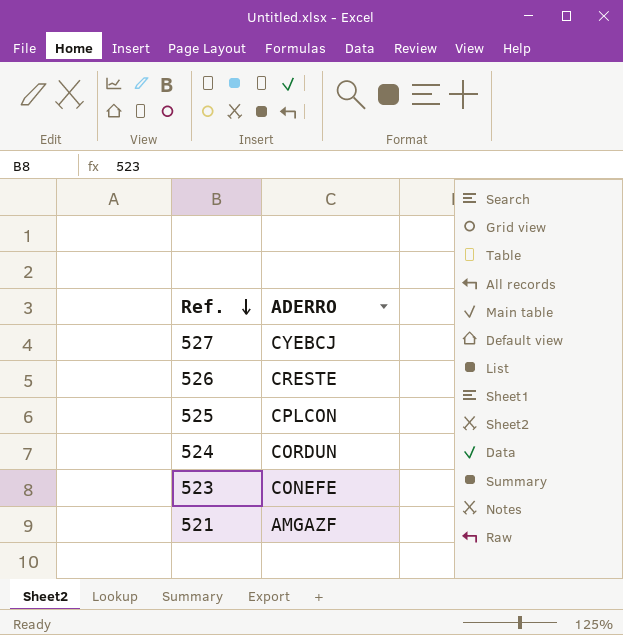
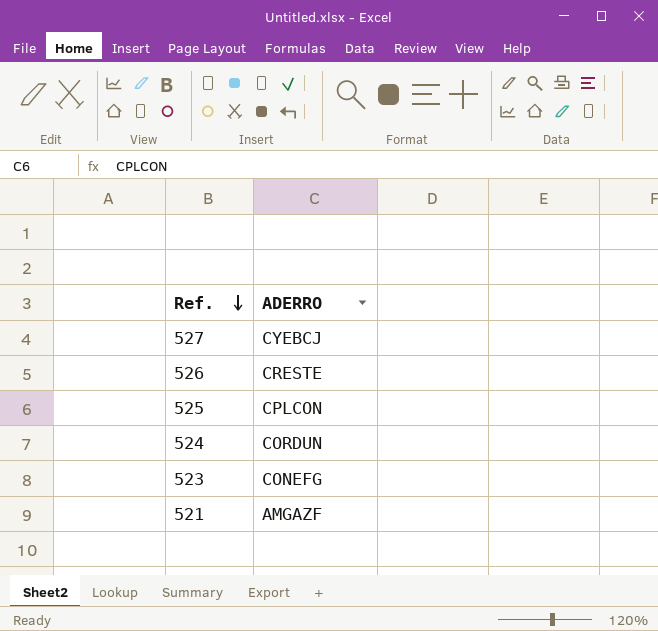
523 | ADERRO: CONEFE -> CONEFG

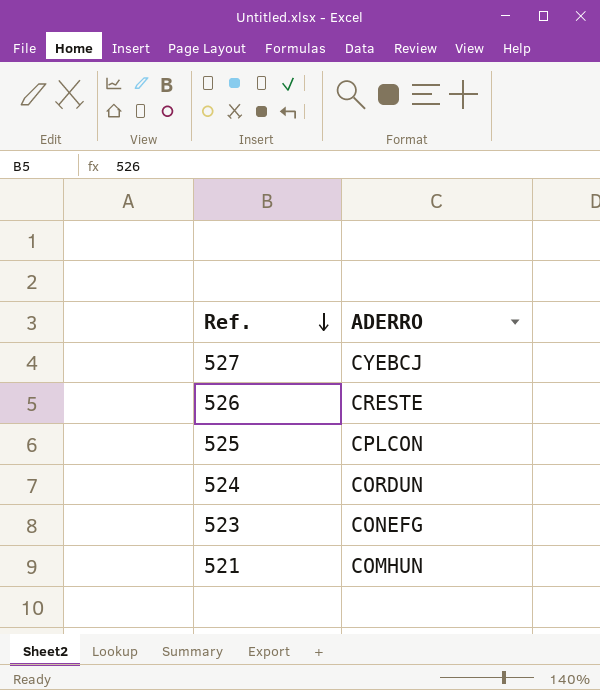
521 | ADERRO: AMGAZF -> COMHUN

